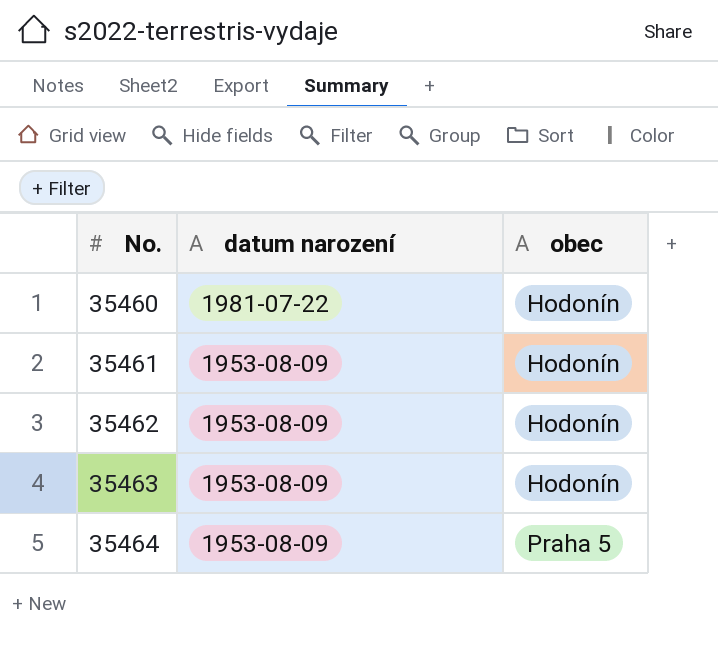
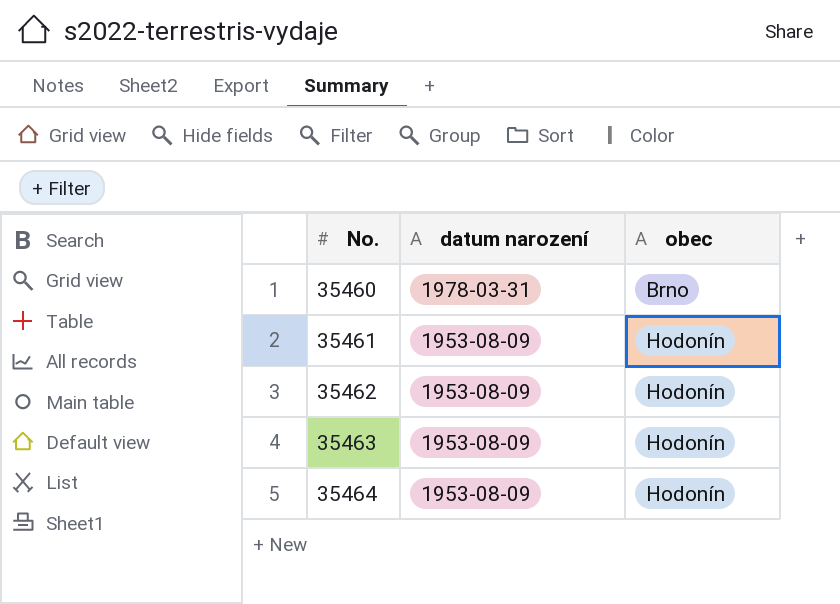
35460 | datum narození: 1981-07-22 -> 1978-03-31
35460 | obec: Hodonín -> Brno
35464 | obec: Praha 5 -> Hodonín

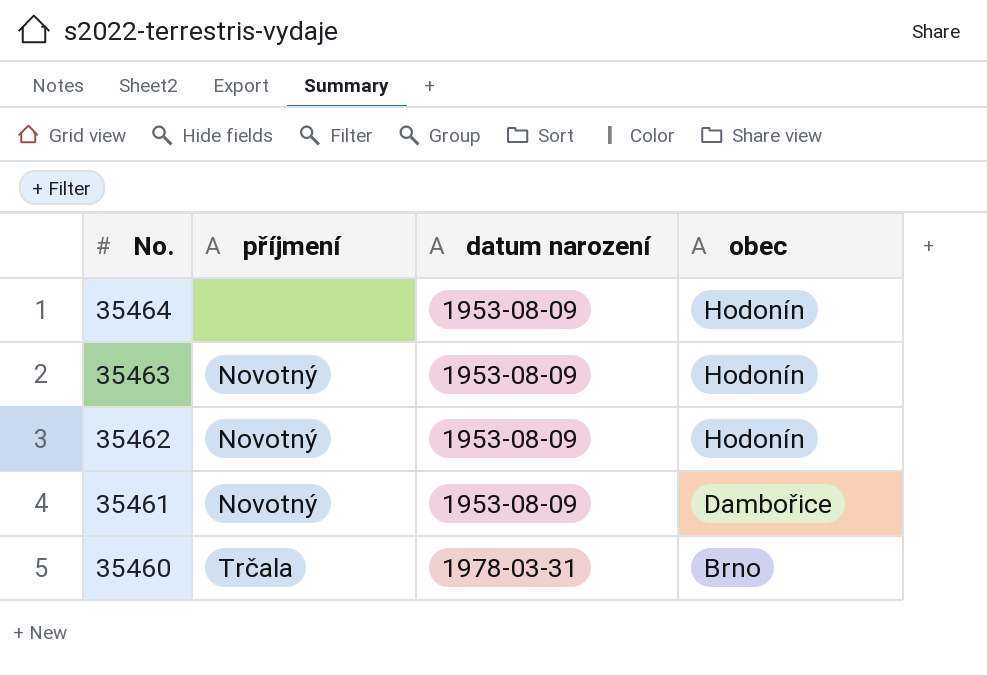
row order: No. ascending -> No. descending
column příjmení | position: none -> 2
35461 | obec: Hodonín -> Dambořice

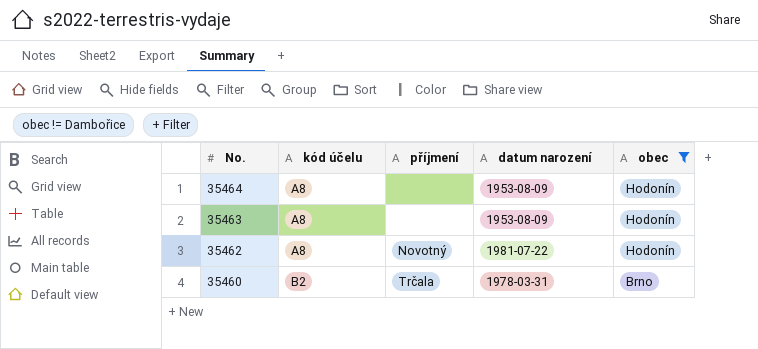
filter: none -> obec != Dambořice
column kód účelu | position: none -> 2
35463 | příjmení: Novotný -> none
35462 | datum narození: 1953-08-09 -> 1981-07-22

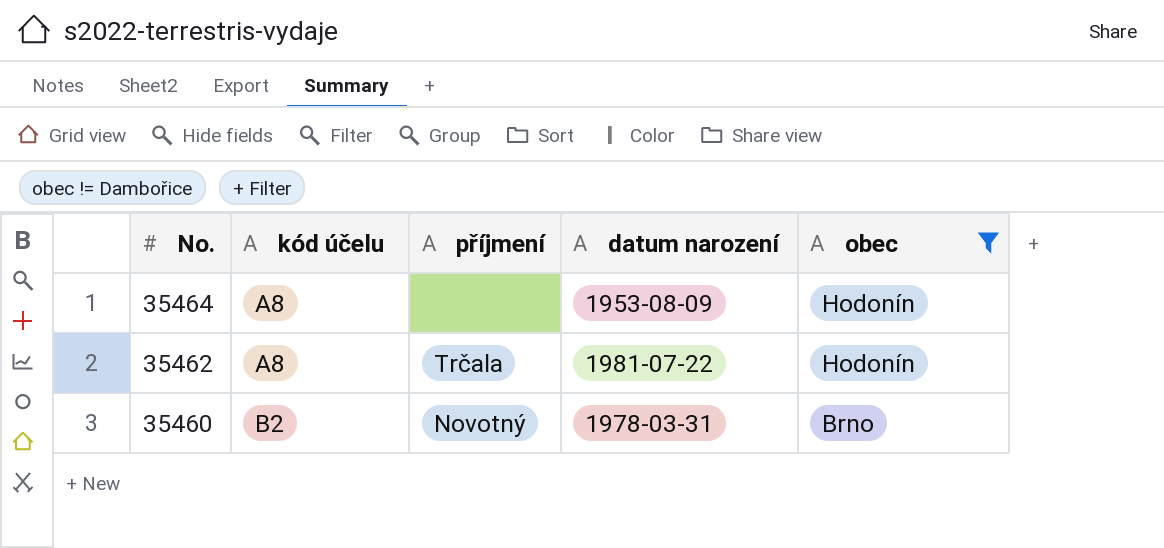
row 35463: A8 | none | 1953-08-09 | Hodonín -> none
35462 | příjmení: Novotný -> Trčala
35460 | příjmení: Trčala -> Novotný

